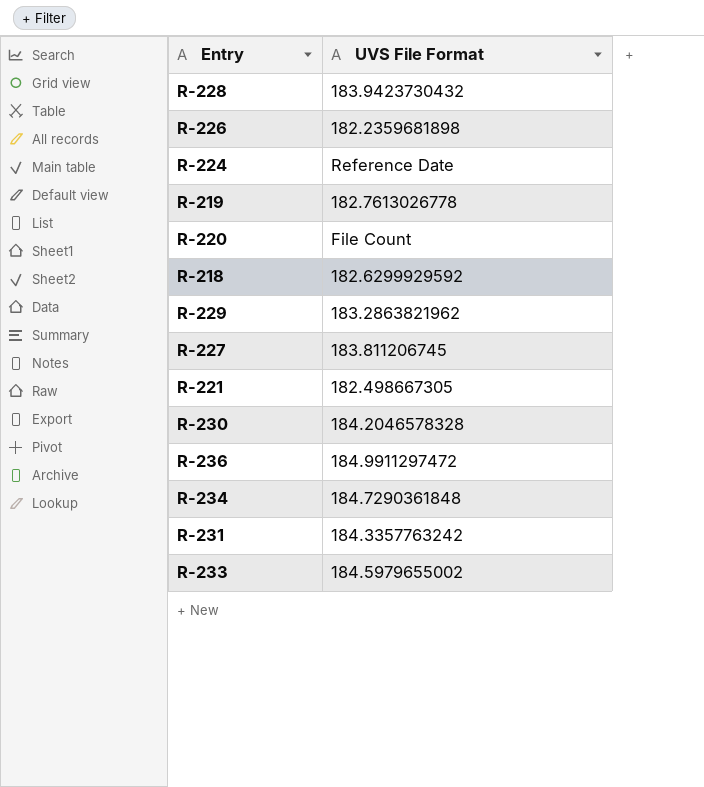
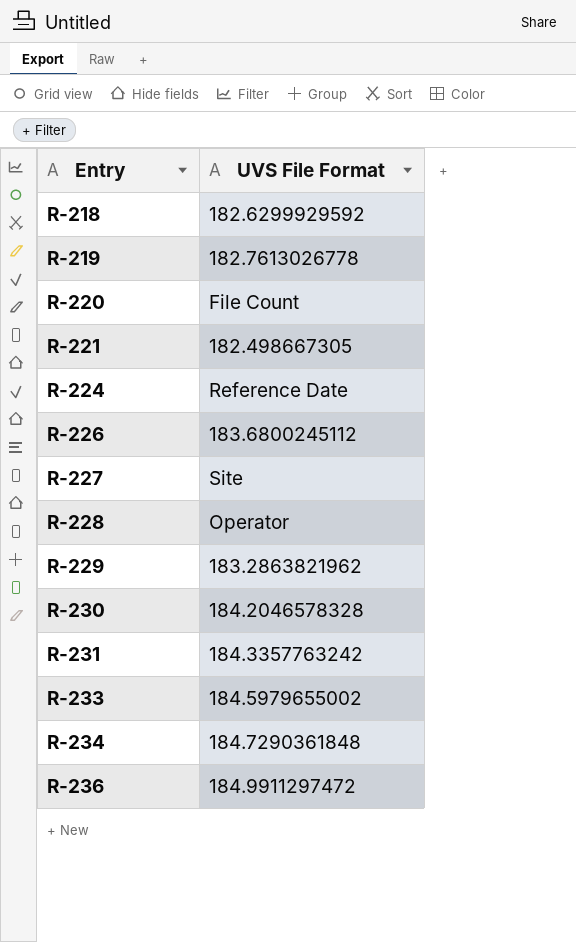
row order: none -> Entry ascending
R-226 | UVS File Format: 182.2359681898 -> 183.6800245112
R-227 | UVS File Format: 183.811206745 -> Site
R-228 | UVS File Format: 183.9423730432 -> Operator

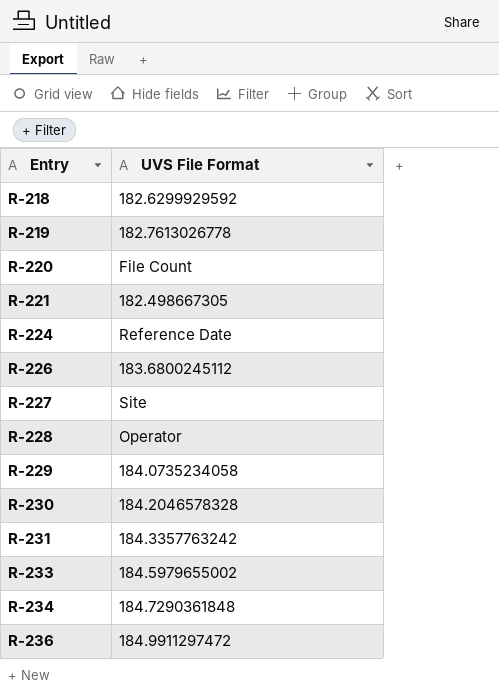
R-229 | UVS File Format: 183.2863821962 -> 184.0735234058

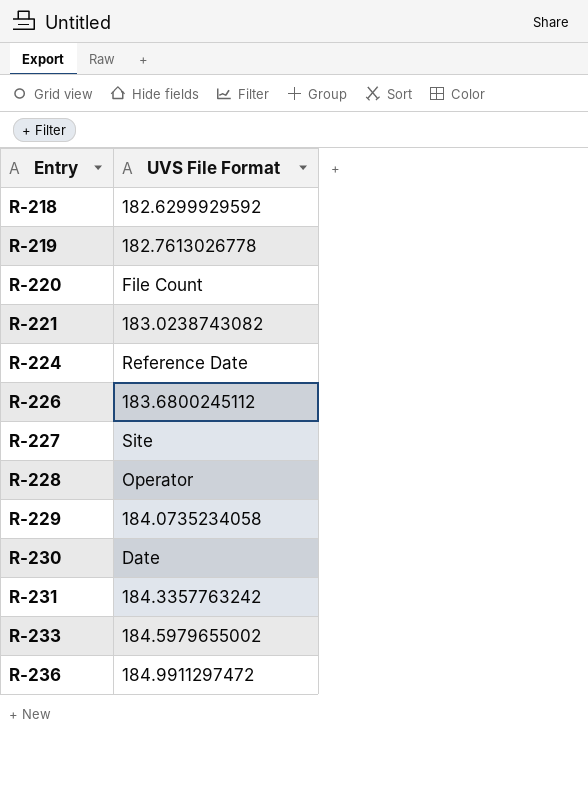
row R-234: 184.7290361848 -> none
R-221 | UVS File Format: 182.498667305 -> 183.0238743082
R-230 | UVS File Format: 184.2046578328 -> Date

